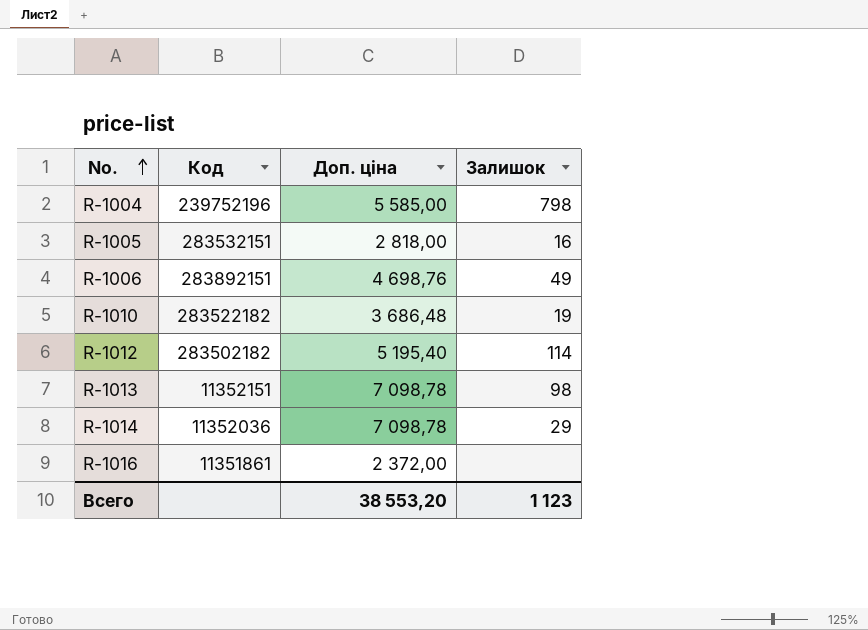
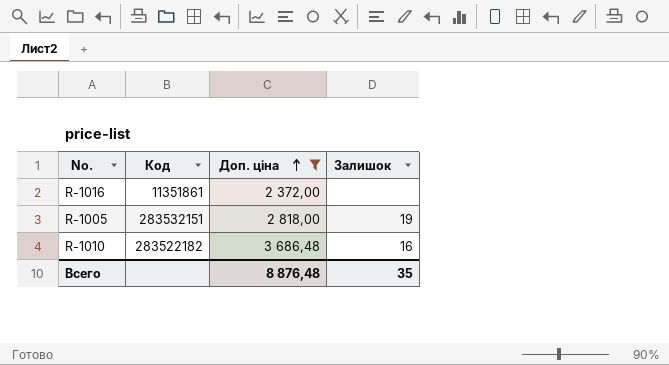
filter: none -> Доп. ціна <= 3 686,48
row order: No. ascending -> Доп. ціна ascending
R-1005 | Залишок: 16 -> 19
R-1010 | Залишок: 19 -> 16
Всего | Доп. ціна: 38 553,20 -> 8 876,48
Всего | Залишок: 1 123 -> 35

